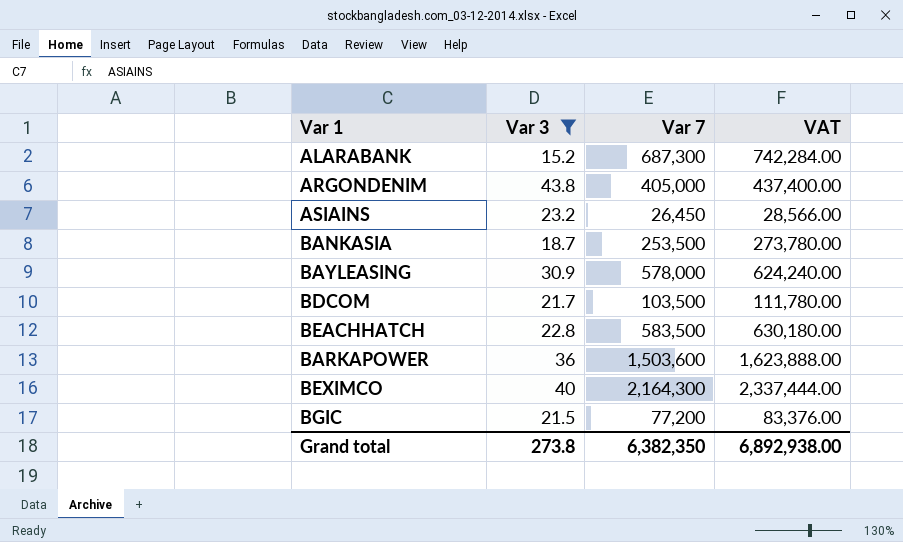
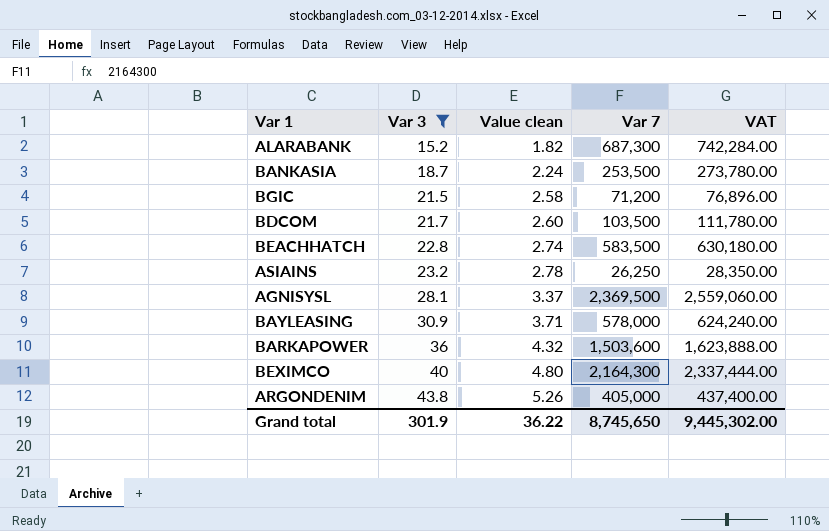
row order: none -> Var 3 ascending
column Value clean | formula: none -> [Var 3] * 0.12
BGIC | Var 7: 77,200 -> 71,200
BGIC | VAT: 83,376.00 -> 76,896.00
ASIAINS | Var 7: 26,450 -> 26,250
ASIAINS | VAT: 28,566.00 -> 28,350.00
row AGNISYSL: none -> 28.1 | 3.37 | 2,369,500 | 2,559,060.00
Grand total | Var 3: 273.8 -> 301.9
Grand total | Var 7: 6,382,350 -> 8,745,650
Grand total | VAT: 6,892,938.00 -> 9,445,302.00

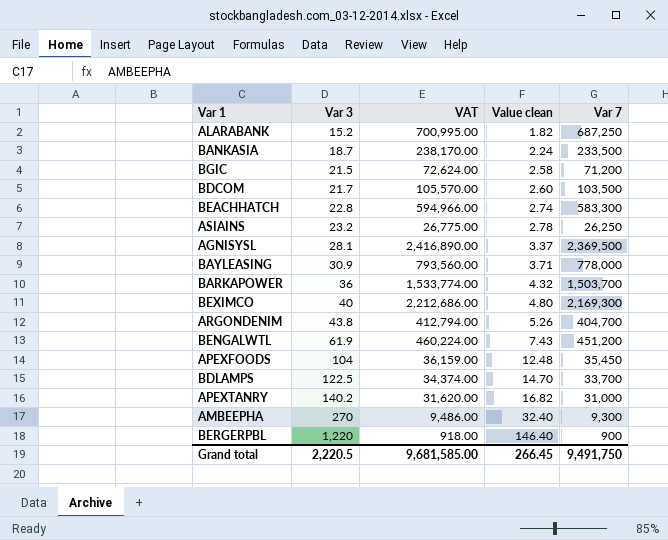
filter: Var 3 <= 43.8 -> none
column VAT | formula: [Var 7] * 1.08 -> [Var 7] * 1.02
column VAT | position: 5 -> 3
ALARABANK | Var 7: 687,300 -> 687,250
BANKASIA | Var 7: 253,500 -> 233,500
BEACHHATCH | Var 7: 583,500 -> 583,300
BAYLEASING | Var 7: 578,000 -> 778,000
BARKAPOWER | Var 7: 1,503,600 -> 1,503,700
BEXIMCO | Var 7: 2,164,300 -> 2,169,300
ARGONDENIM | Var 7: 405,000 -> 404,700
Grand total | Var 3: 301.9 -> 2,220.5
Grand total | VAT: 9,445,302.00 -> 9,681,585.00
Grand total | Value clean: 36.22 -> 266.45
Grand total | Var 7: 8,745,650 -> 9,491,750

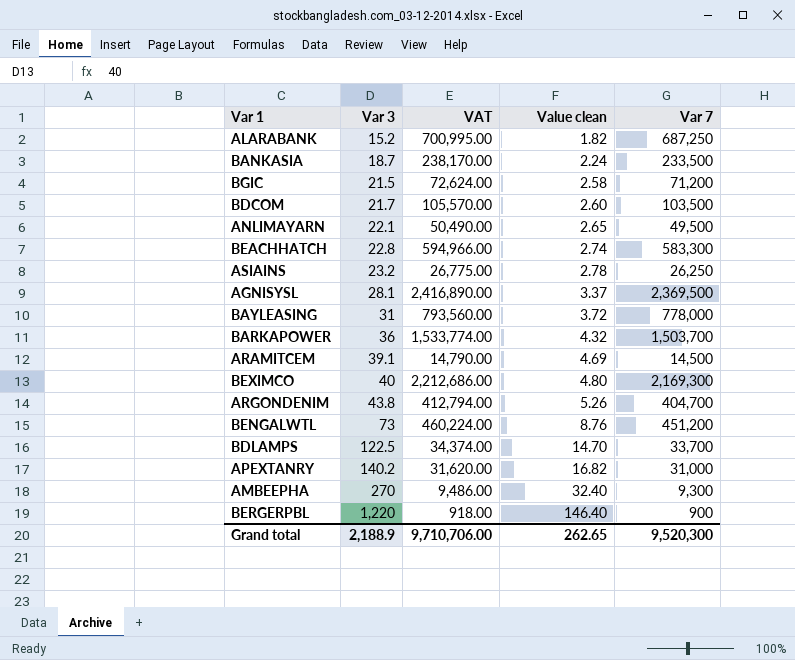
row APEXFOODS: 104 | 36,159.00 | 12.48 | 35,450 -> none
row ANLIMAYARN: none -> 22.1 | 50,490.00 | 2.65 | 49,500
BAYLEASING | Var 3: 30.9 -> 31
BAYLEASING | Value clean: 3.71 -> 3.72
row ARAMITCEM: none -> 39.1 | 14,790.00 | 4.69 | 14,500
BENGALWTL | Var 3: 61.9 -> 73
BENGALWTL | Value clean: 7.43 -> 8.76
Grand total | Var 3: 2,220.5 -> 2,188.9
Grand total | VAT: 9,681,585.00 -> 9,710,706.00
Grand total | Value clean: 266.45 -> 262.65
Grand total | Var 7: 9,491,750 -> 9,520,300

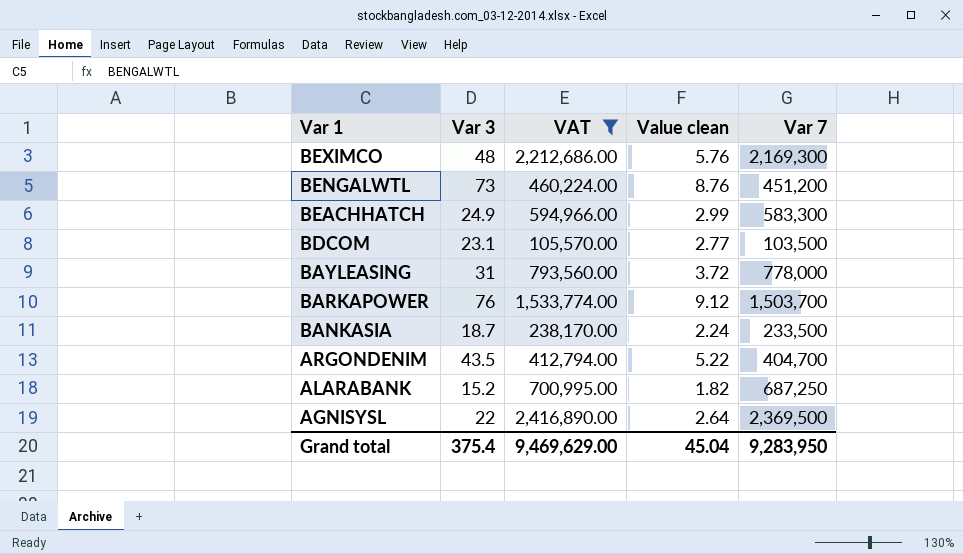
filter: none -> VAT >= 105,570.00
row order: Var 3 ascending -> Var 1 descending
BEXIMCO | Var 3: 40 -> 48
BEXIMCO | Value clean: 4.80 -> 5.76
BEACHHATCH | Var 3: 22.8 -> 24.9
BEACHHATCH | Value clean: 2.74 -> 2.99
BDCOM | Var 3: 21.7 -> 23.1
BDCOM | Value clean: 2.60 -> 2.77
BARKAPOWER | Var 3: 36 -> 76
BARKAPOWER | Value clean: 4.32 -> 9.12
ARGONDENIM | Var 3: 43.8 -> 43.5
ARGONDENIM | Value clean: 5.26 -> 5.22
AGNISYSL | Var 3: 28.1 -> 22
AGNISYSL | Value clean: 3.37 -> 2.64
Grand total | Var 3: 2,188.9 -> 375.4
Grand total | VAT: 9,710,706.00 -> 9,469,629.00
Grand total | Value clean: 262.65 -> 45.04
Grand total | Var 7: 9,520,300 -> 9,283,950

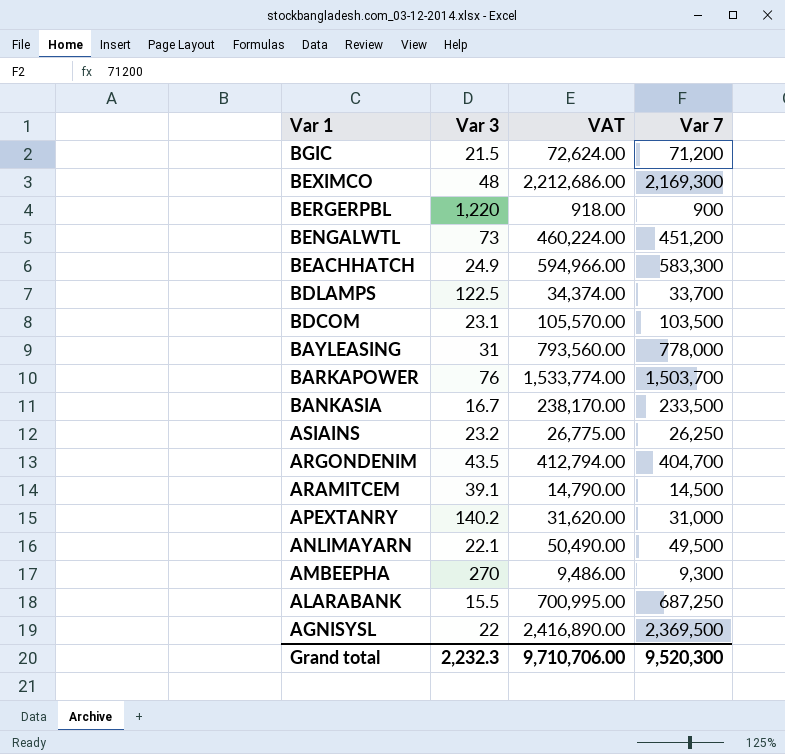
filter: VAT >= 105,570.00 -> none
column Value clean | formula: [Var 3] * 0.12 -> none
BANKASIA | Var 3: 18.7 -> 16.7
ALARABANK | Var 3: 15.2 -> 15.5
Grand total | Var 3: 375.4 -> 2,232.3
Grand total | VAT: 9,469,629.00 -> 9,710,706.00
Grand total | Var 7: 9,283,950 -> 9,520,300

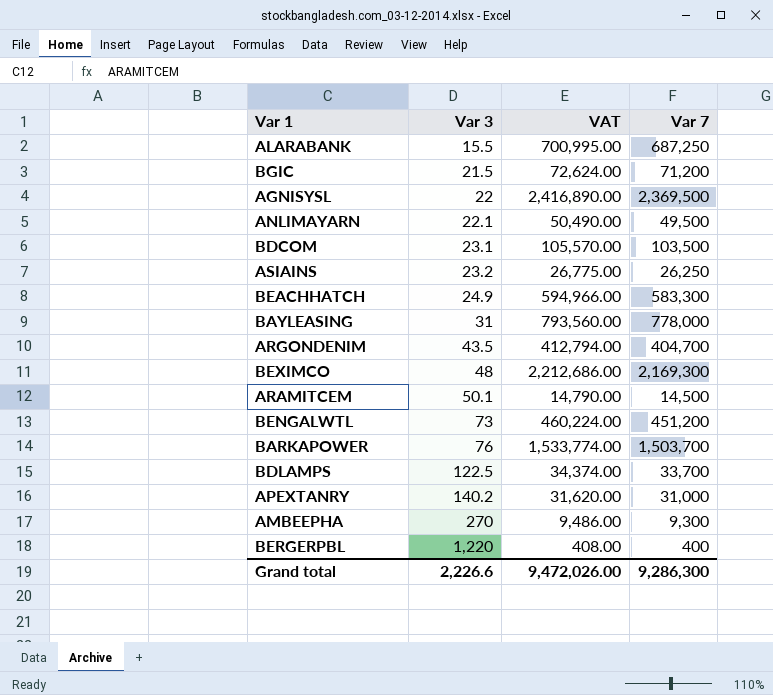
row order: Var 1 descending -> Var 3 ascending
row BANKASIA: 16.7 | 238,170.00 | 233,500 -> none
ARAMITCEM | Var 3: 39.1 -> 50.1
BERGERPBL | VAT: 918.00 -> 408.00
BERGERPBL | Var 7: 900 -> 400
Grand total | Var 3: 2,232.3 -> 2,226.6
Grand total | VAT: 9,710,706.00 -> 9,472,026.00
Grand total | Var 7: 9,520,300 -> 9,286,300

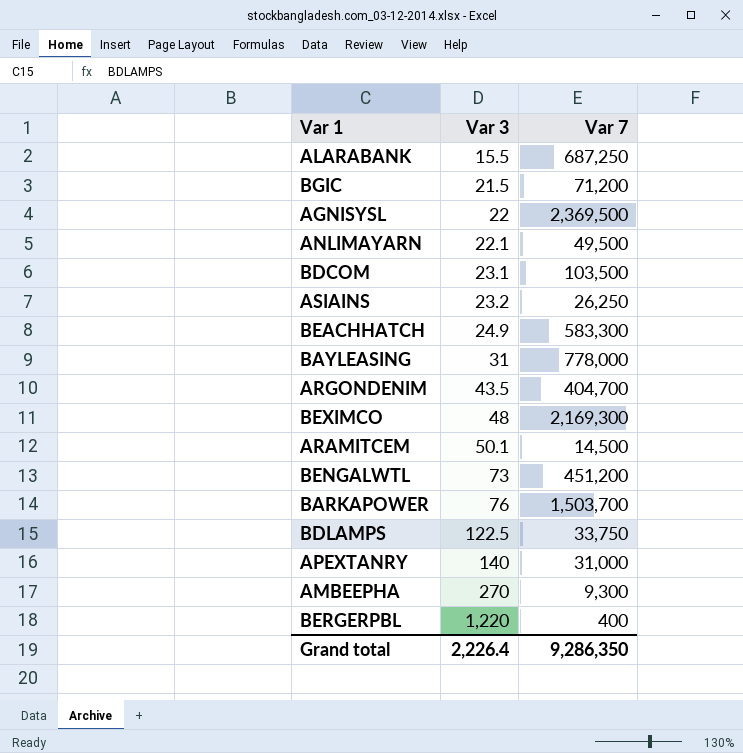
column VAT | formula: [Var 7] * 1.02 -> none
BDLAMPS | Var 7: 33,700 -> 33,750
APEXTANRY | Var 3: 140.2 -> 140
Grand total | Var 3: 2,226.6 -> 2,226.4
Grand total | Var 7: 9,286,300 -> 9,286,350

